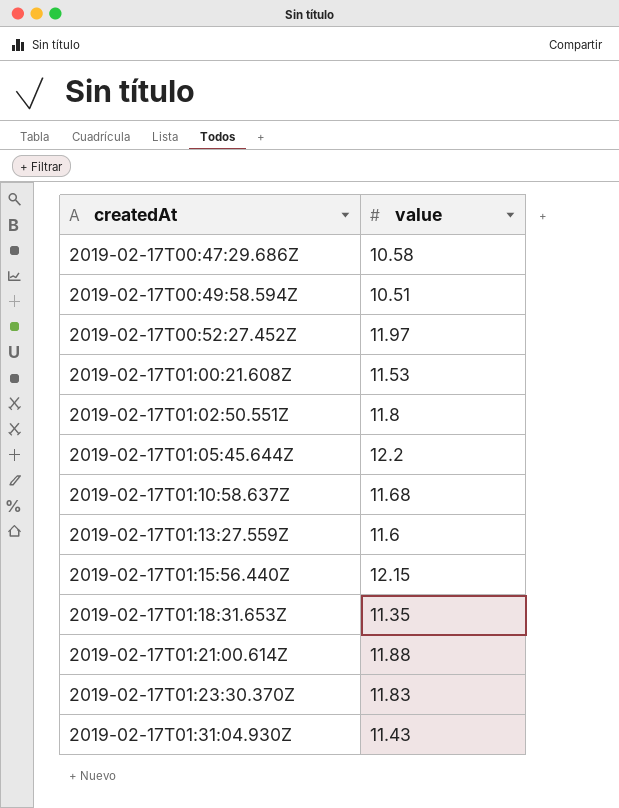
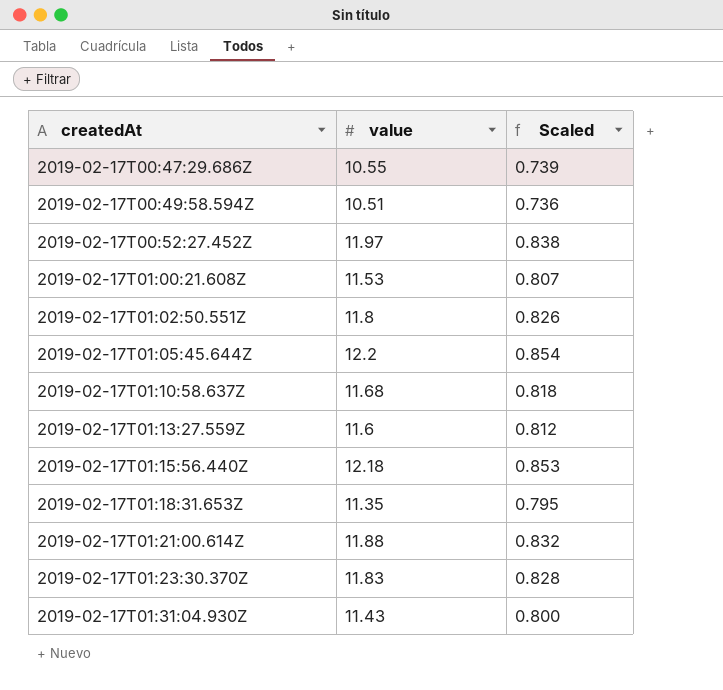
column Scaled | formula: none -> [value] * 0.07
2019-02-17T00:47:29.686Z | value: 10.58 -> 10.55
2019-02-17T01:15:56.440Z | value: 12.15 -> 12.18

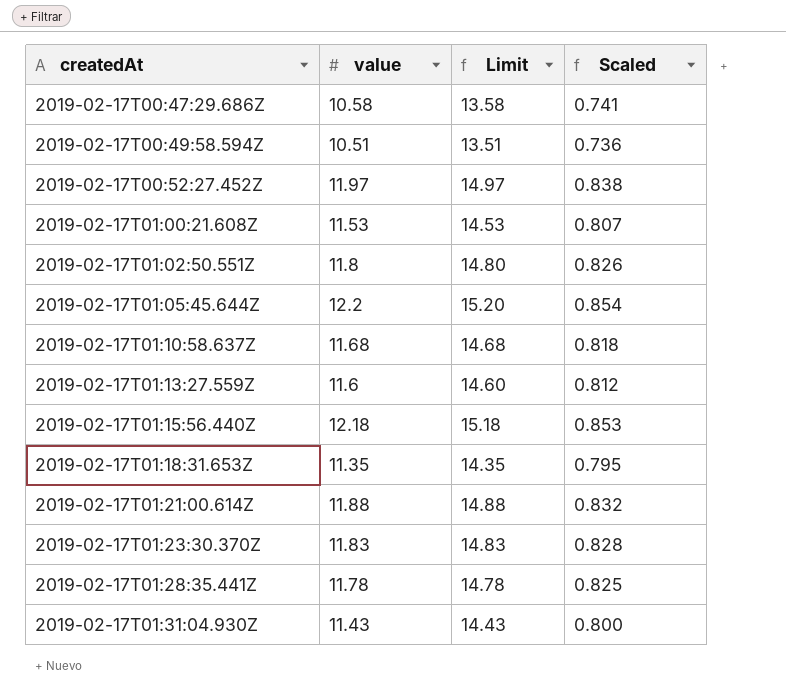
column Limit | formula: none -> [value] + 3
2019-02-17T00:47:29.686Z | value: 10.55 -> 10.58
2019-02-17T00:47:29.686Z | Scaled: 0.739 -> 0.741
row 2019-02-17T01:28:35.441Z: none -> 11.78 | 14.78 | 0.825

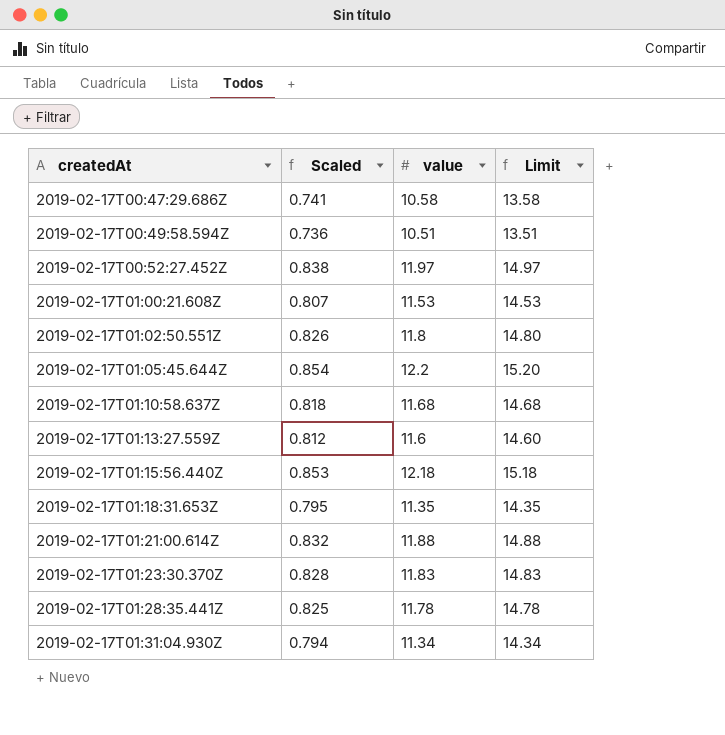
column Scaled | position: 4 -> 2
2019-02-17T01:31:04.930Z | Scaled: 0.800 -> 0.794
2019-02-17T01:31:04.930Z | value: 11.43 -> 11.34
2019-02-17T01:31:04.930Z | Limit: 14.43 -> 14.34

